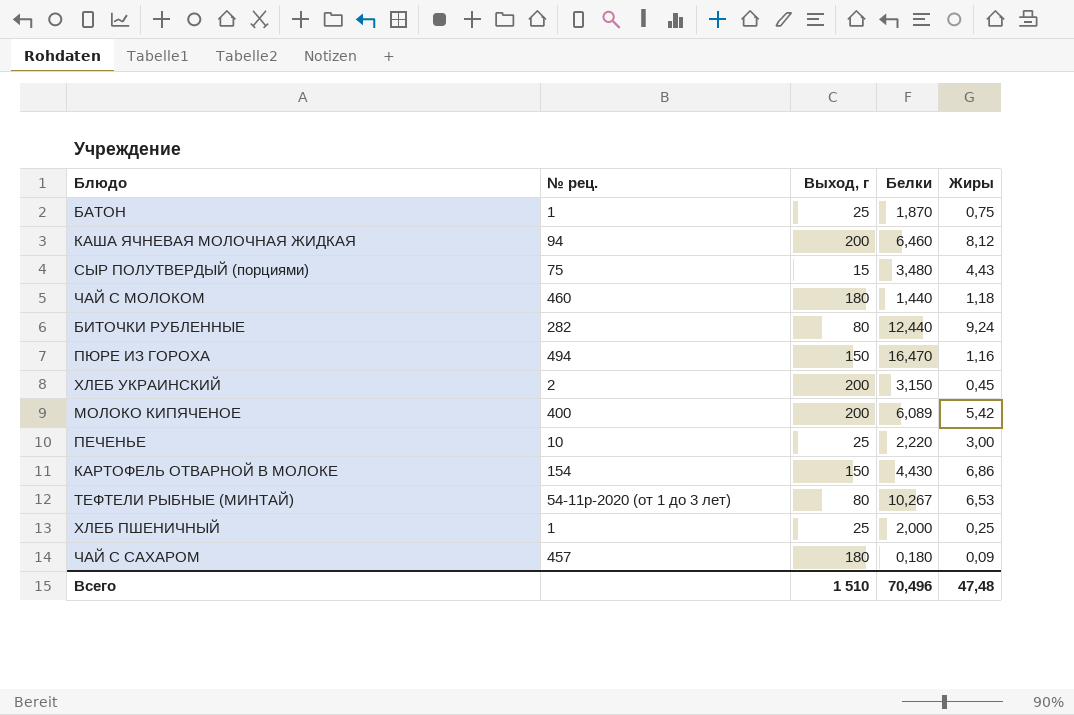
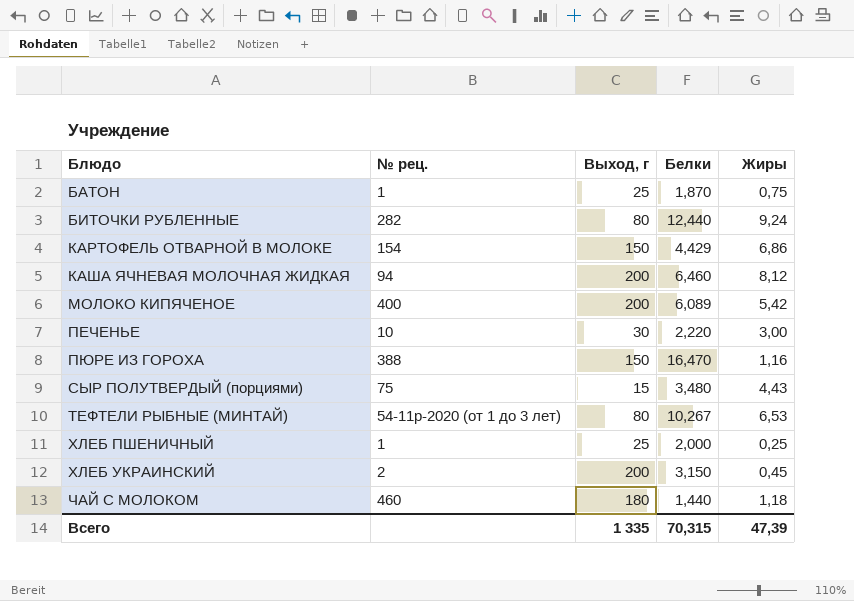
row order: none -> Блюдо ascending
row ЧАЙ С САХАРОМ: 457 | 180 | 0,180 | 0,09 -> none
КАРТОФЕЛЬ ОТВАРНОЙ В МОЛОКЕ | Белки: 4,430 -> 4,429
ПЕЧЕНЬЕ | Выход, г: 25 -> 30
ПЮРЕ ИЗ ГОРОХА | № рец.: 494 -> 388
Всего | Выход, г: 1 510 -> 1 335
Всего | Белки: 70,496 -> 70,315
Всего | Жиры: 47,48 -> 47,39

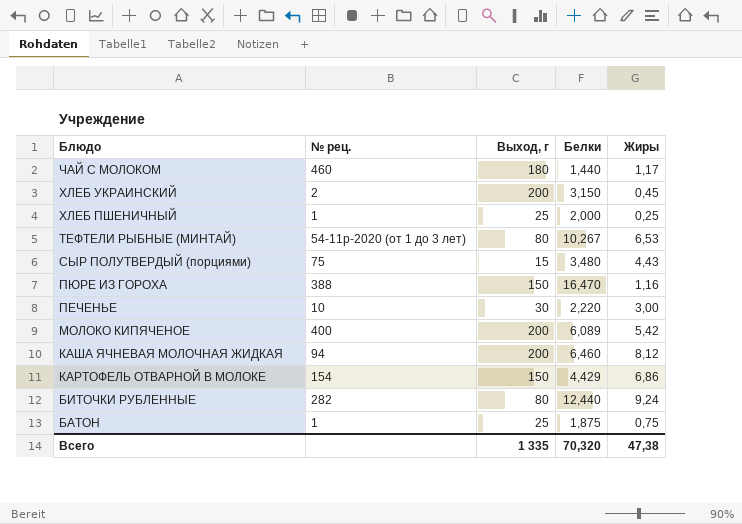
row order: Блюдо ascending -> Блюдо descending
ЧАЙ С МОЛОКОМ | Жиры: 1,18 -> 1,17
БАТОН | Белки: 1,870 -> 1,875
Всего | Белки: 70,315 -> 70,320
Всего | Жиры: 47,39 -> 47,38

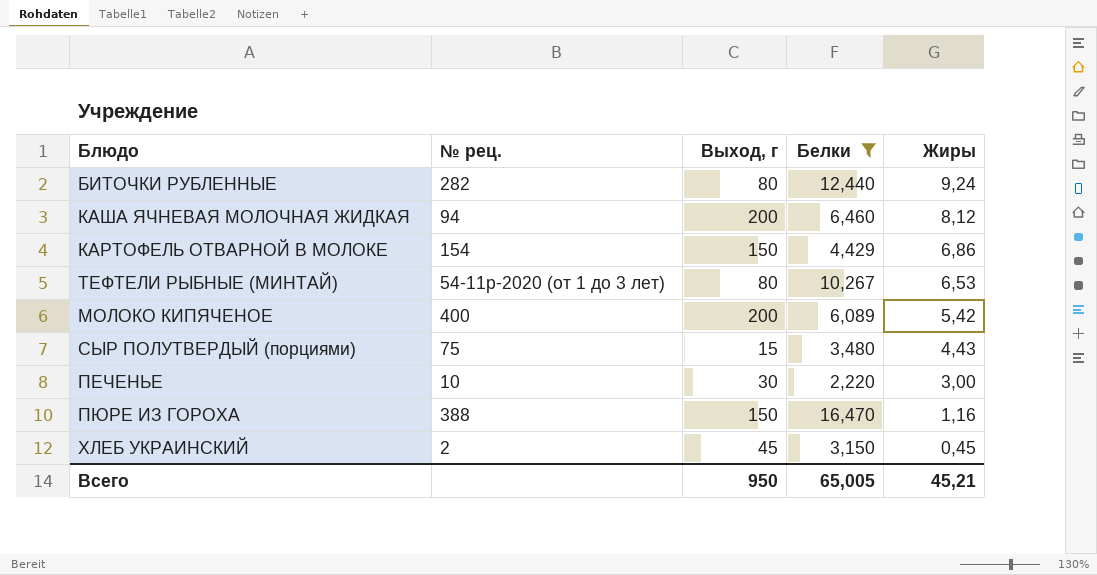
filter: none -> Белки >= 2,220
row order: Блюдо descending -> Жиры descending
ХЛЕБ УКРАИНСКИЙ | Выход, г: 200 -> 45
Всего | Выход, г: 1 335 -> 950
Всего | Белки: 70,320 -> 65,005
Всего | Жиры: 47,38 -> 45,21

